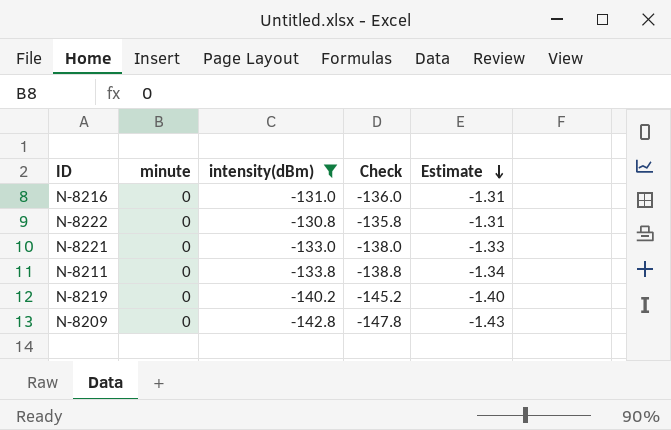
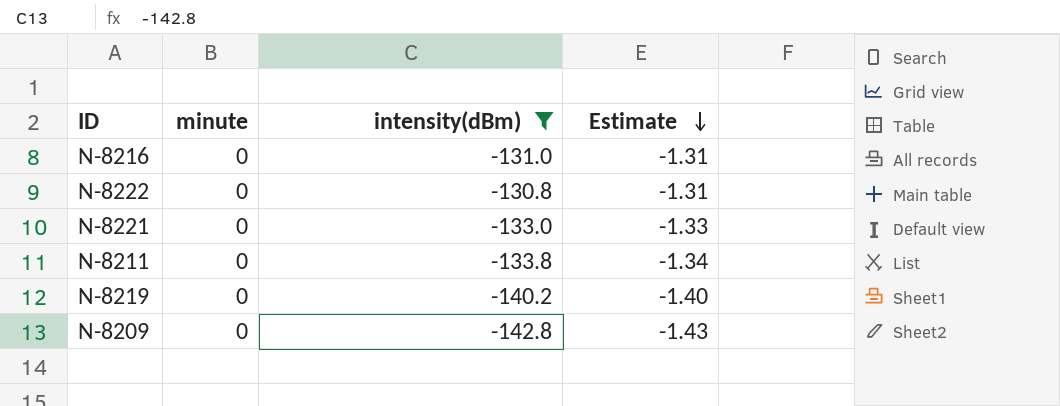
column Check | formula: [intensity(dBm)] - 5 -> none

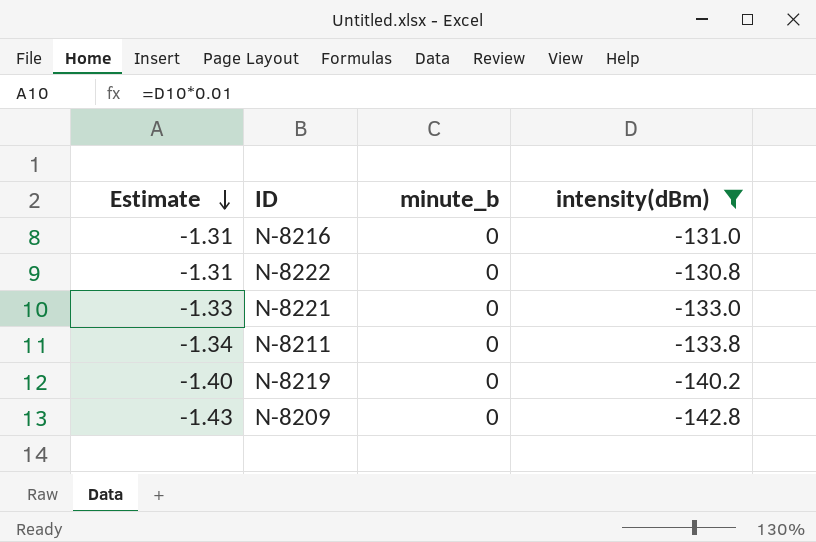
column Estimate | position: 4 -> 1
column name: minute -> minute_b

